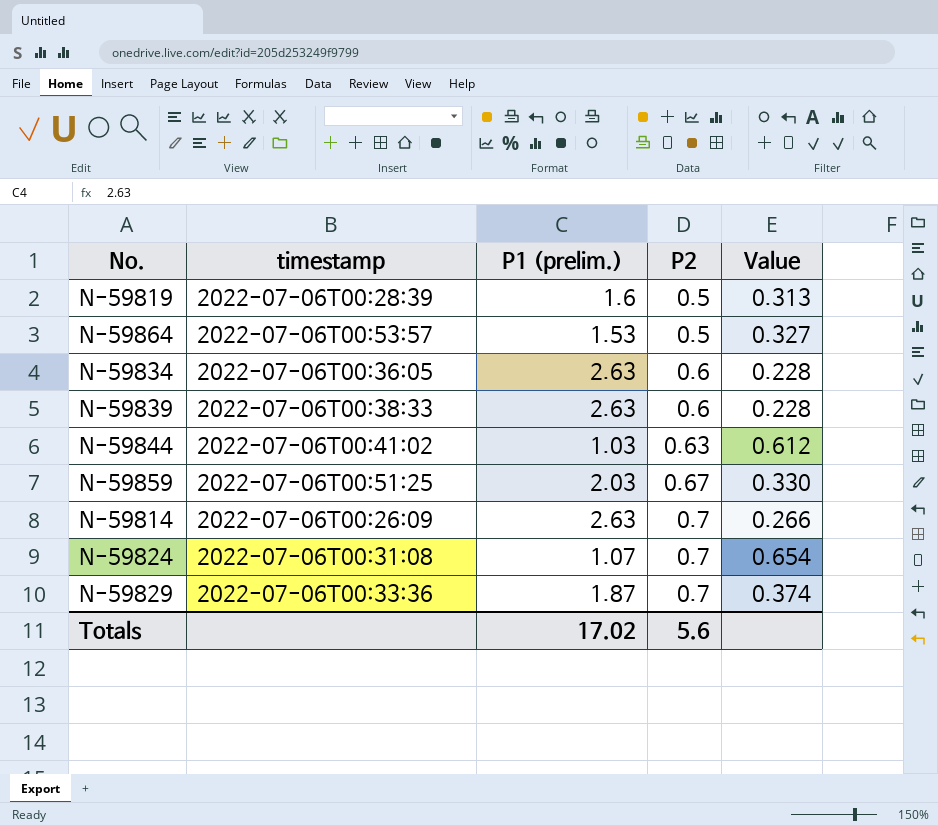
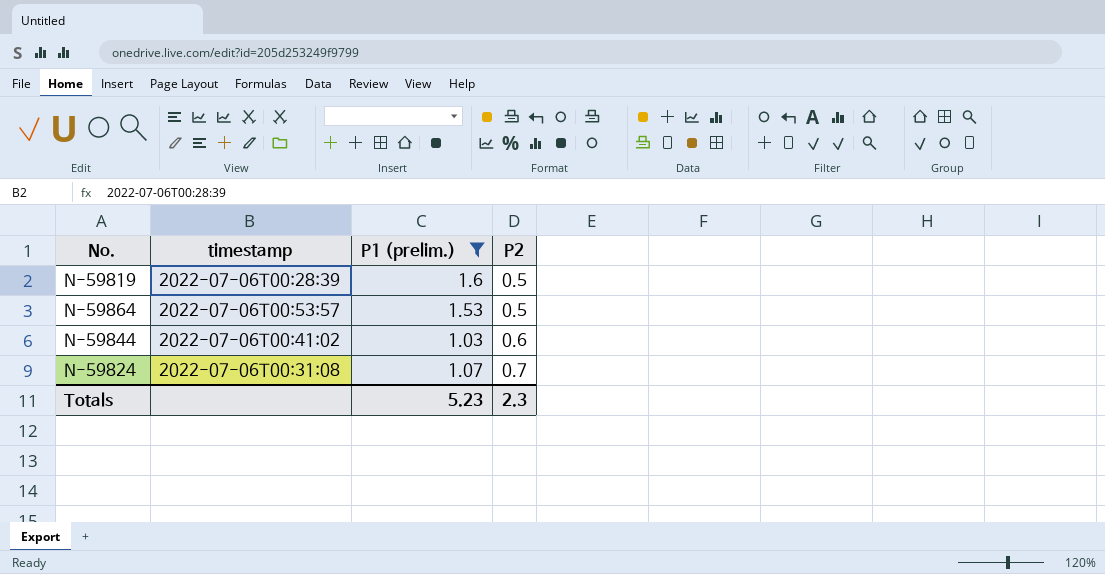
filter: none -> P1 (prelim.) <= 1.6
column Value | formula: [P2] / [P1 (prelim.)] -> none
N-59844 | P2: 0.63 -> 0.6
Totals | P1 (prelim.): 17.02 -> 5.23
Totals | P2: 5.6 -> 2.3

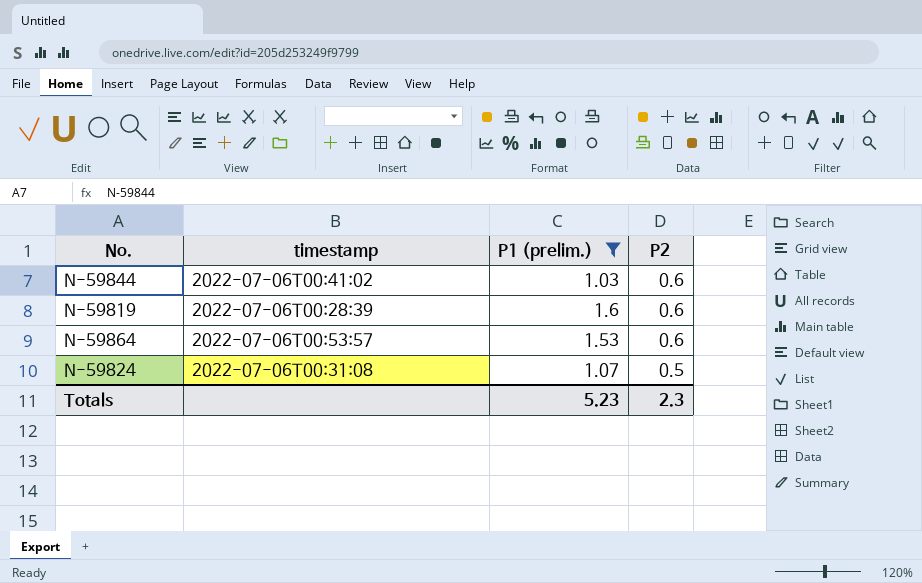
row order: P2 ascending -> P2 descending
N-59819 | P2: 0.5 -> 0.6
N-59864 | P2: 0.5 -> 0.6
N-59824 | P2: 0.7 -> 0.5

